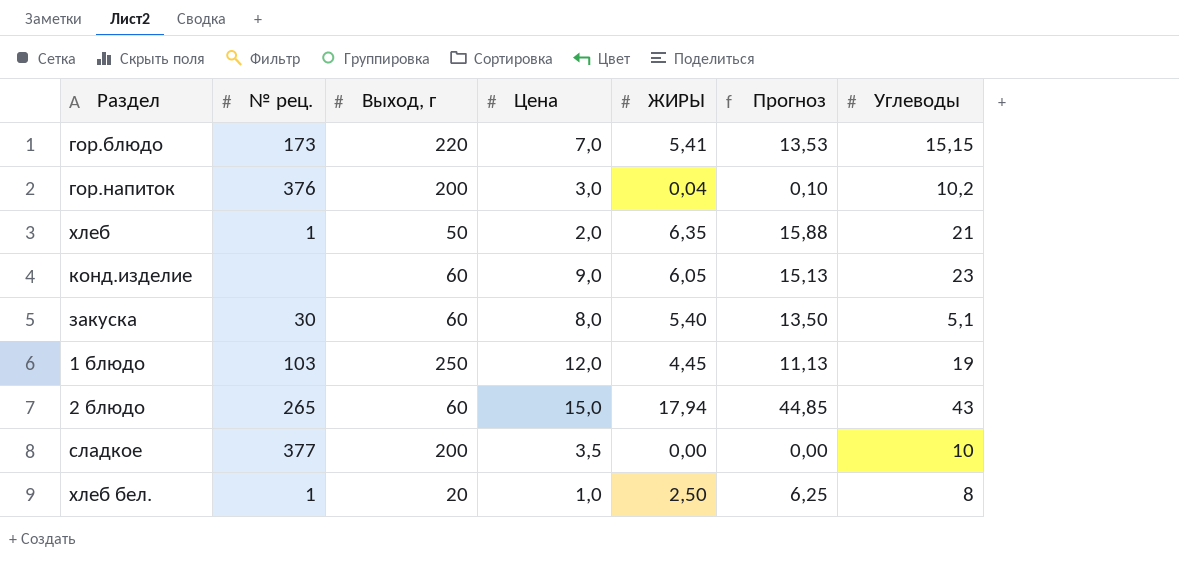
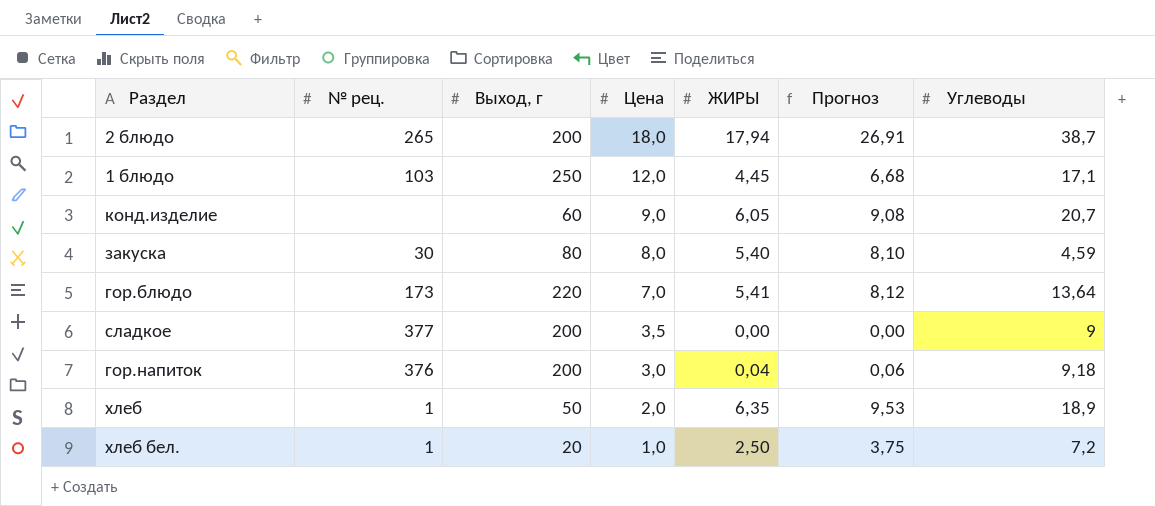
row order: none -> Цена descending
column Прогноз | formula: [ЖИРЫ] * 2,5 -> [ЖИРЫ] * 1,5
2 блюдо | Выход, г: 60 -> 200
2 блюдо | Цена: 15,0 -> 18,0
2 блюдо | Углеводы: 43 -> 38,7
1 блюдо | Углеводы: 19 -> 17,1
конд.изделие | Углеводы: 23 -> 20,7
закуска | Выход, г: 60 -> 80
закуска | Углеводы: 5,1 -> 4,59
гор.блюдо | Углеводы: 15,15 -> 13,64
сладкое | Углеводы: 10 -> 9
гор.напиток | Углеводы: 10,2 -> 9,18
хлеб | Углеводы: 21 -> 18,9
хлеб бел. | Углеводы: 8 -> 7,2

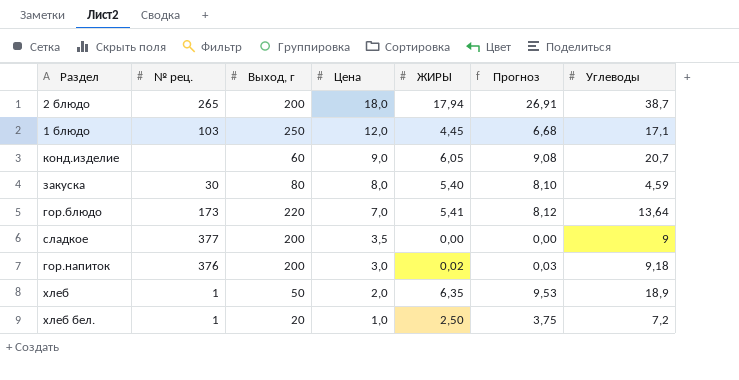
гор.напиток | ЖИРЫ: 0,04 -> 0,02
гор.напиток | Прогноз: 0,06 -> 0,03

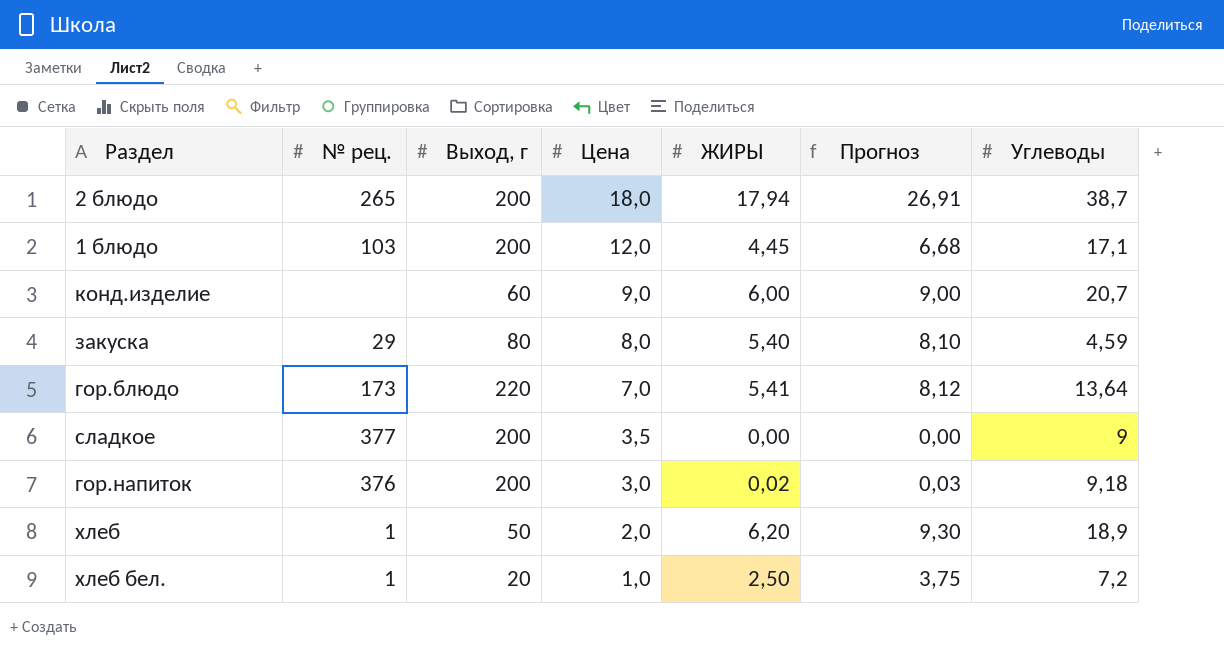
1 блюдо | Выход, г: 250 -> 200
конд.изделие | ЖИРЫ: 6,05 -> 6,00
конд.изделие | Прогноз: 9,08 -> 9,00
закуска | № рец.: 30 -> 29
хлеб | ЖИРЫ: 6,35 -> 6,20
хлеб | Прогноз: 9,53 -> 9,30

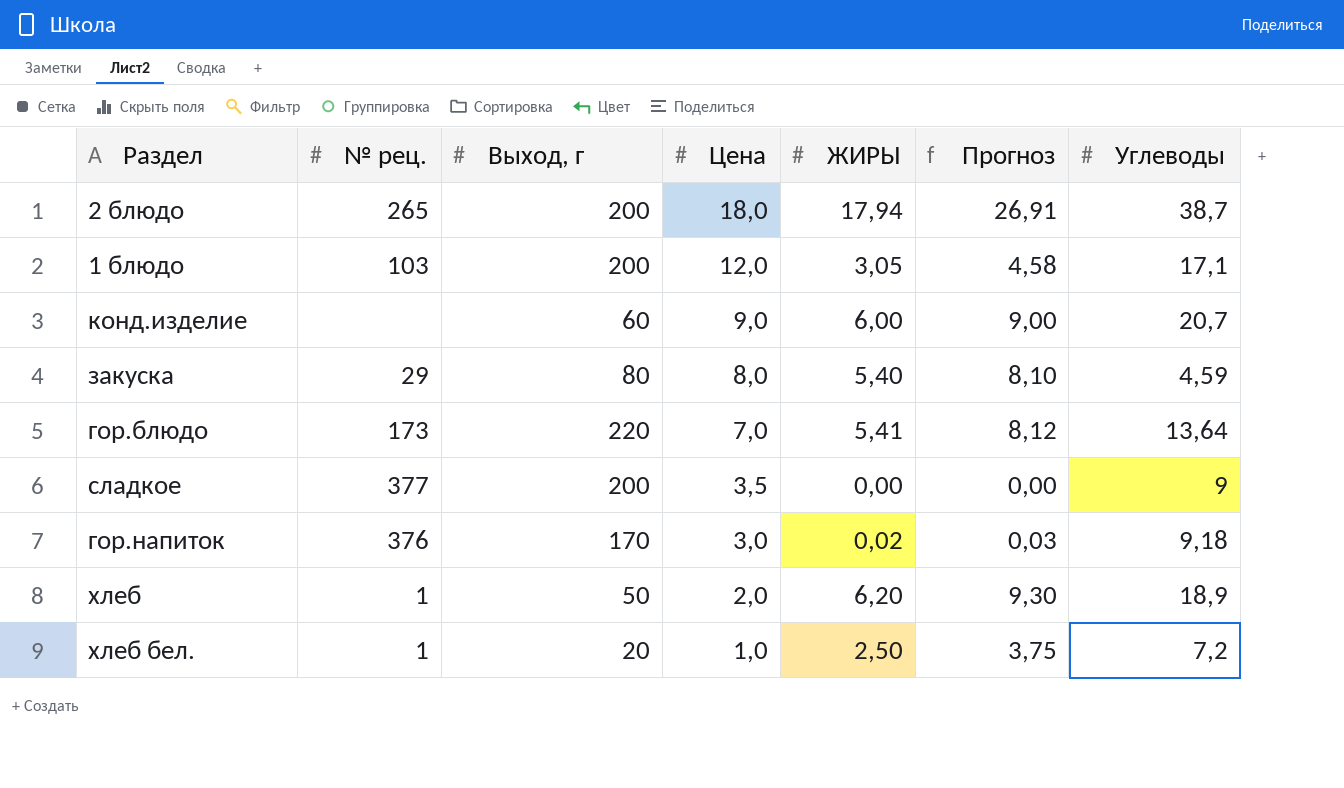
1 блюдо | ЖИРЫ: 4,45 -> 3,05
1 блюдо | Прогноз: 6,68 -> 4,58
гор.напиток | Выход, г: 200 -> 170

